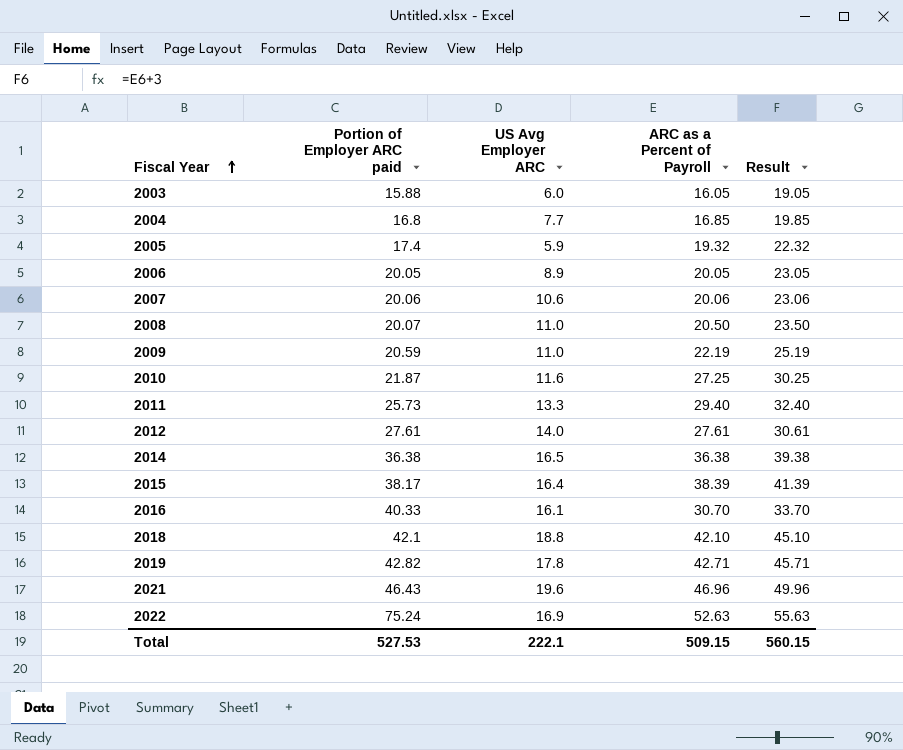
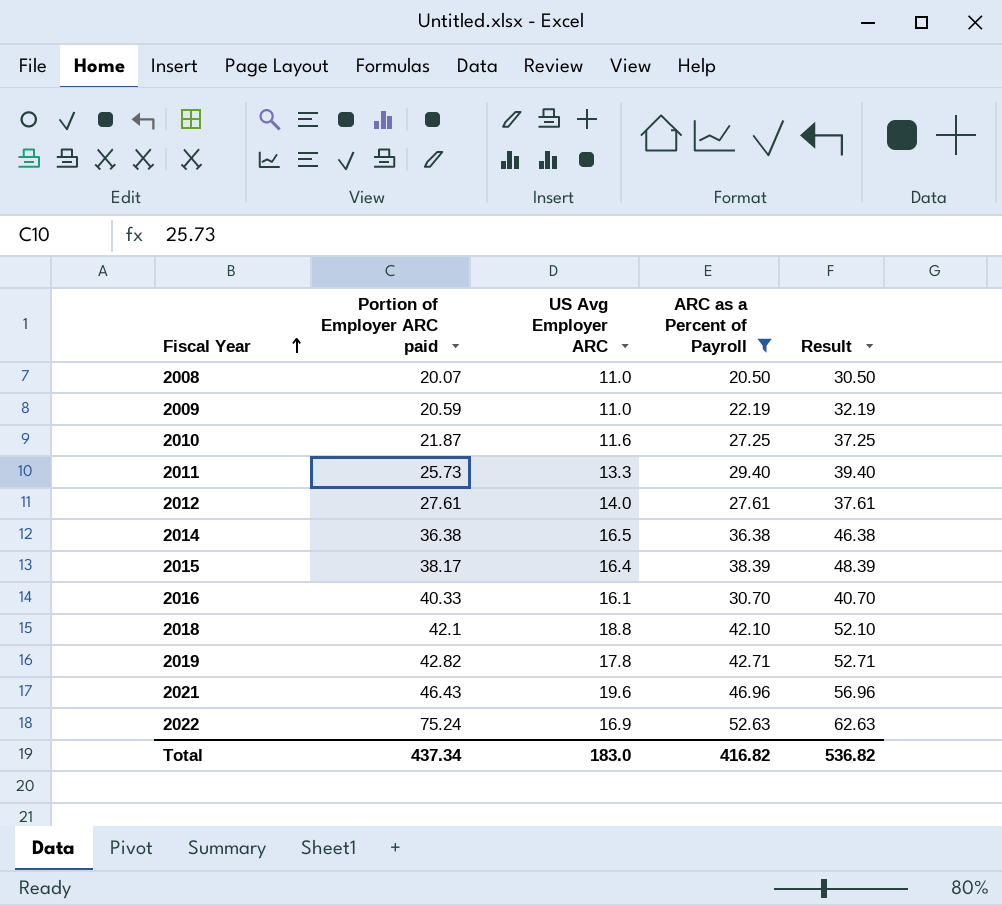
filter: none -> ARC as a Percent of Payroll >= 20.50
column Result | formula: [ARC as a Percent of Payroll] + 3 -> [ARC as a Percent of Payroll] + 10
Total | Portion of Employer ARC paid: 527.53 -> 437.34
Total | US Avg Employer ARC: 222.1 -> 183.0
Total | ARC as a Percent of Payroll: 509.15 -> 416.82
Total | Result: 560.15 -> 536.82

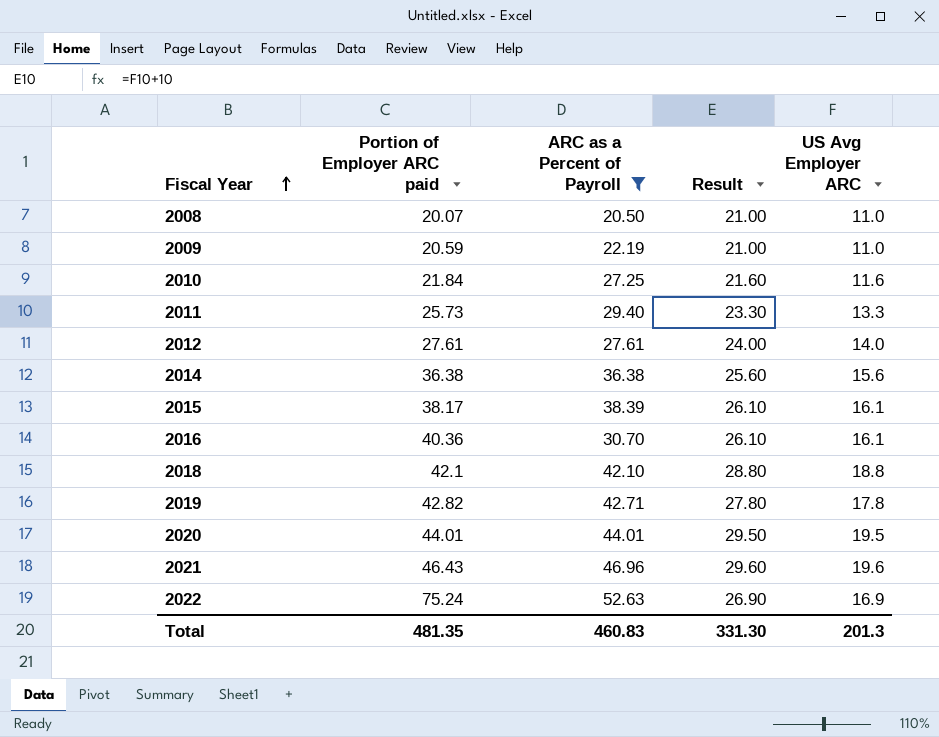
column Result | formula: [ARC as a Percent of Payroll] + 10 -> [US Avg Employer ARC] + 10
column US Avg Employer ARC | position: 3 -> 5
2010 | Portion of Employer ARC paid: 21.87 -> 21.84
2014 | US Avg Employer ARC: 16.5 -> 15.6
2015 | US Avg Employer ARC: 16.4 -> 16.1
2016 | Portion of Employer ARC paid: 40.33 -> 40.36
row 2020: none -> 44.01 | 44.01 | 29.50 | 19.5
Total | Portion of Employer ARC paid: 437.34 -> 481.35
Total | ARC as a Percent of Payroll: 416.82 -> 460.83
Total | Result: 536.82 -> 331.30
Total | US Avg Employer ARC: 183.0 -> 201.3

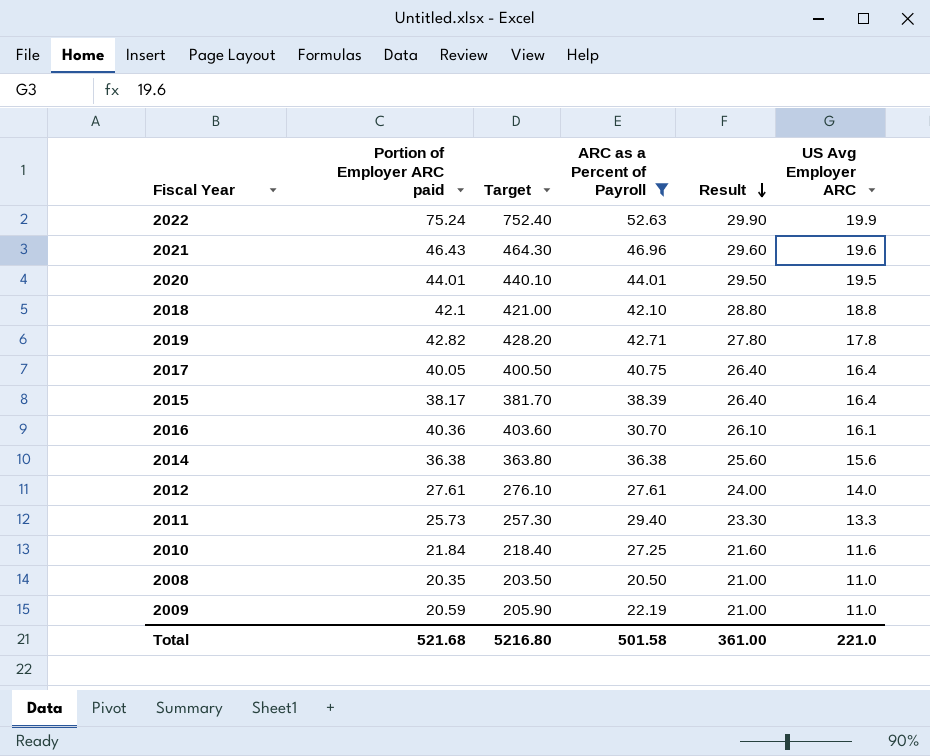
row order: Fiscal Year ascending -> Result descending
column Target | formula: none -> [Portion of Employer ARC paid] * 10
2022 | Result: 26.90 -> 29.90
2022 | US Avg Employer ARC: 16.9 -> 19.9
row 2017: none -> 40.05 | 400.50 | 40.75 | 26.40 | 16.4
2015 | Result: 26.10 -> 26.40
2015 | US Avg Employer ARC: 16.1 -> 16.4
2008 | Portion of Employer ARC paid: 20.07 -> 20.35
Total | Portion of Employer ARC paid: 481.35 -> 521.68
Total | ARC as a Percent of Payroll: 460.83 -> 501.58
Total | Result: 331.30 -> 361.00
Total | US Avg Employer ARC: 201.3 -> 221.0

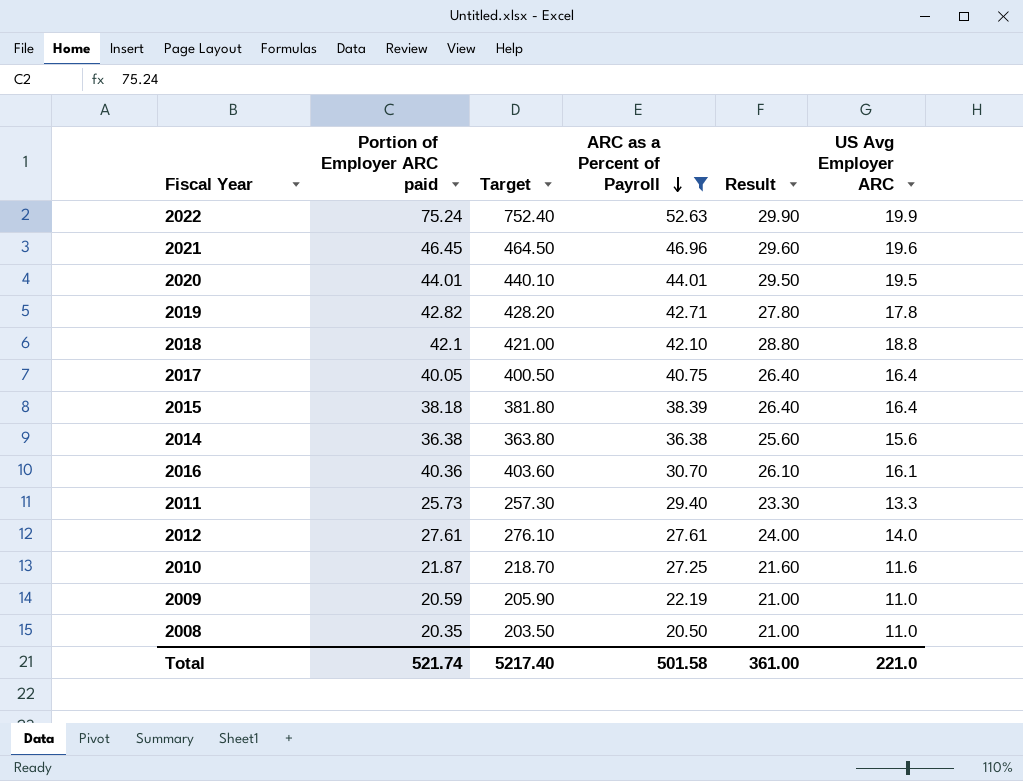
row order: Result descending -> ARC as a Percent of Payroll descending
2021 | Portion of Employer ARC paid: 46.43 -> 46.45
2021 | Target: 464.30 -> 464.50
2015 | Portion of Employer ARC paid: 38.17 -> 38.18
2015 | Target: 381.70 -> 381.80
2010 | Portion of Employer ARC paid: 21.84 -> 21.87
2010 | Target: 218.40 -> 218.70
Total | Portion of Employer ARC paid: 521.68 -> 521.74
Total | Target: 5216.80 -> 5217.40

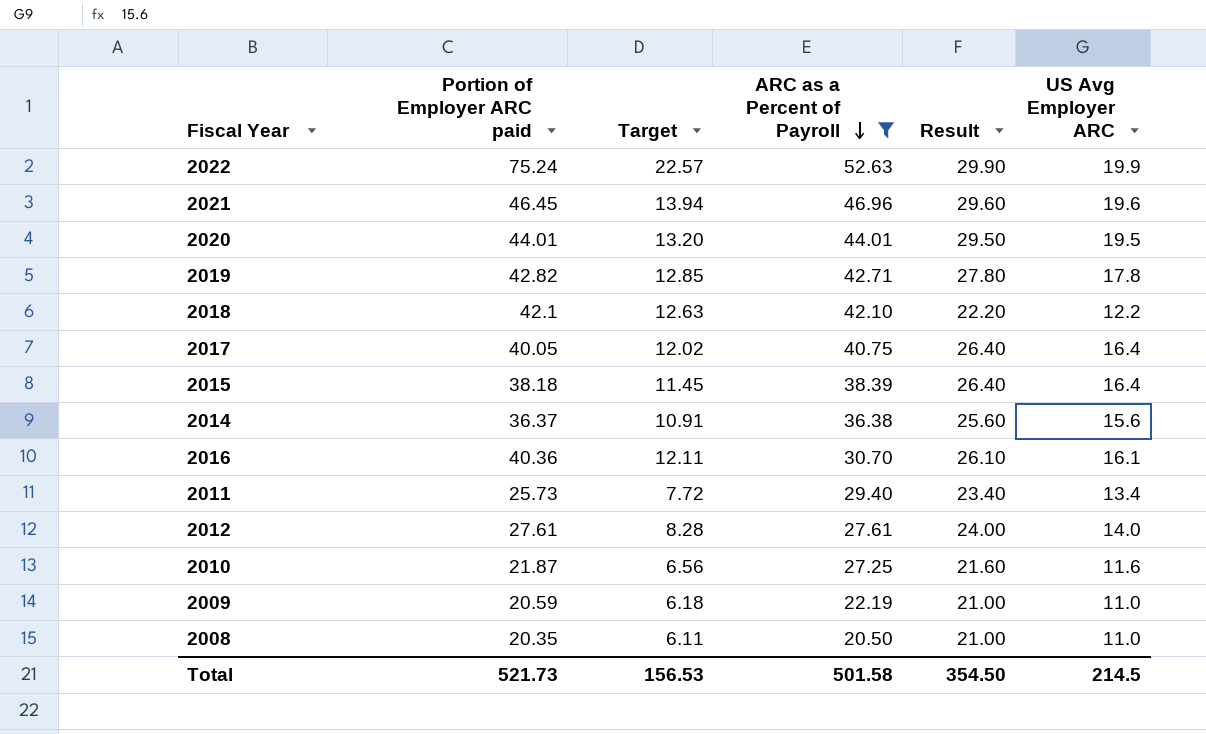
column Target | formula: [Portion of Employer ARC paid] * 10 -> [Portion of Employer ARC paid] * 0.3
2018 | Result: 28.80 -> 22.20
2018 | US Avg Employer ARC: 18.8 -> 12.2
2014 | Portion of Employer ARC paid: 36.38 -> 36.37
2011 | Result: 23.30 -> 23.40
2011 | US Avg Employer ARC: 13.3 -> 13.4
Total | Portion of Employer ARC paid: 521.74 -> 521.73
Total | Target: 5217.40 -> 156.53
Total | Result: 361.00 -> 354.50
Total | US Avg Employer ARC: 221.0 -> 214.5

